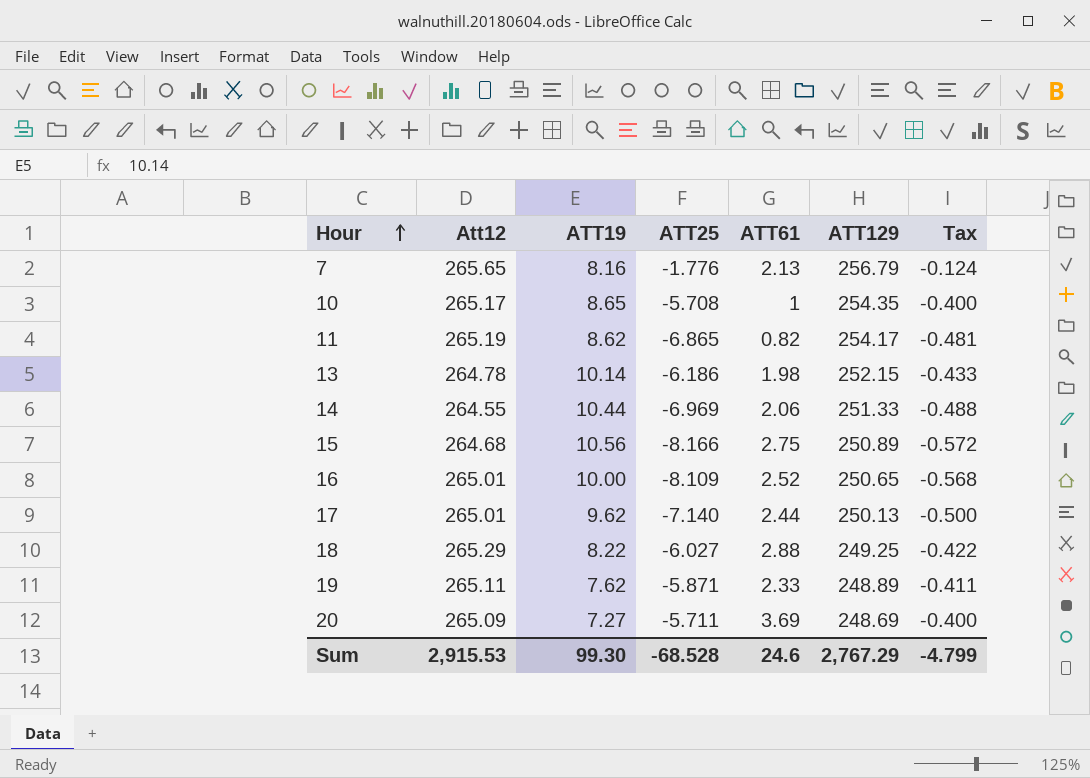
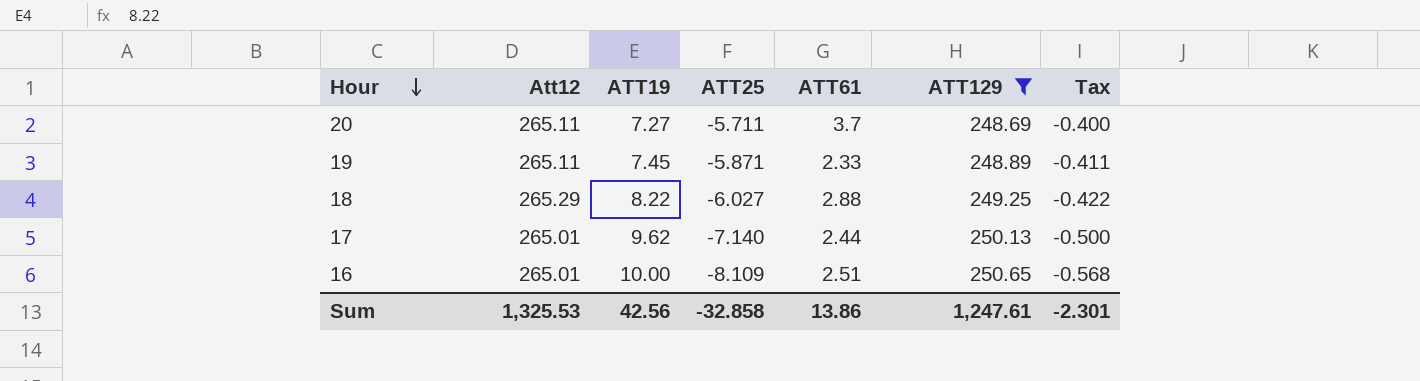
filter: none -> ATT129 <= 250.65
row order: Hour ascending -> Hour descending
20 | Att12: 265.09 -> 265.11
20 | ATT61: 3.69 -> 3.7
19 | ATT19: 7.62 -> 7.45
16 | ATT61: 2.52 -> 2.51
Sum | Att12: 2,915.53 -> 1,325.53
Sum | ATT19: 99.30 -> 42.56
Sum | ATT25: -68.528 -> -32.858
Sum | ATT61: 24.6 -> 13.86
Sum | ATT129: 2,767.29 -> 1,247.61
Sum | Tax: -4.799 -> -2.301

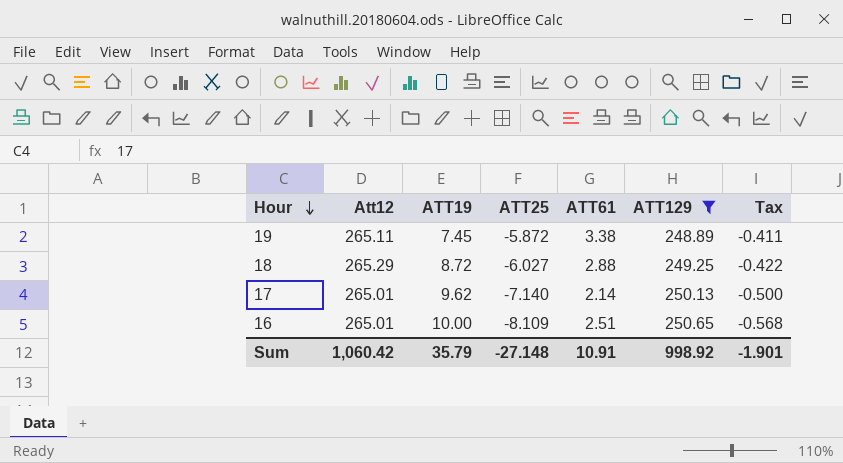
row 20: 265.11 | 7.27 | -5.711 | 3.7 | 248.69 | -0.400 -> none
19 | ATT25: -5.871 -> -5.872
19 | ATT61: 2.33 -> 3.38
18 | ATT19: 8.22 -> 8.72
17 | ATT61: 2.44 -> 2.14
Sum | Att12: 1,325.53 -> 1,060.42
Sum | ATT19: 42.56 -> 35.79
Sum | ATT25: -32.858 -> -27.148
Sum | ATT61: 13.86 -> 10.91
Sum | ATT129: 1,247.61 -> 998.92
Sum | Tax: -2.301 -> -1.901

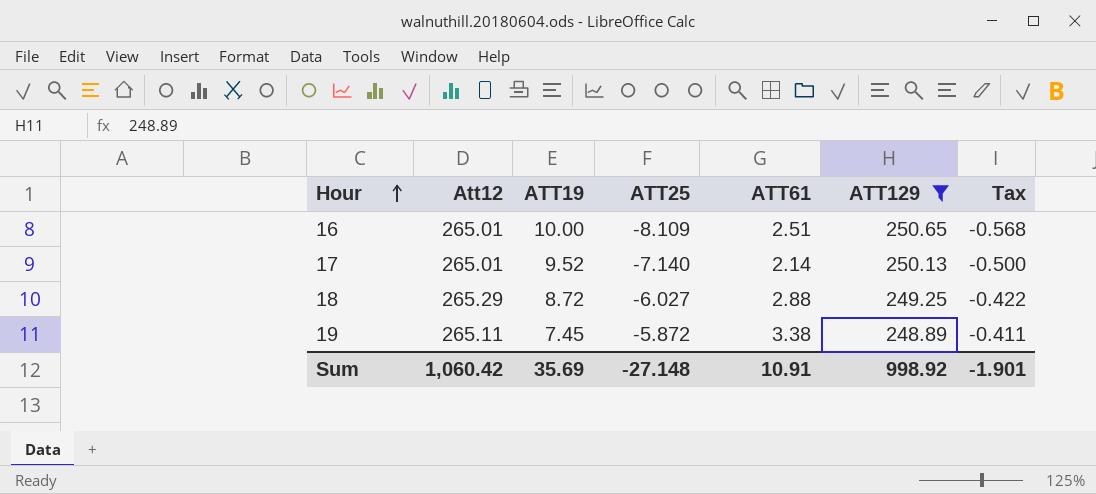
row order: Hour descending -> Hour ascending
17 | ATT19: 9.62 -> 9.52
Sum | ATT19: 35.79 -> 35.69

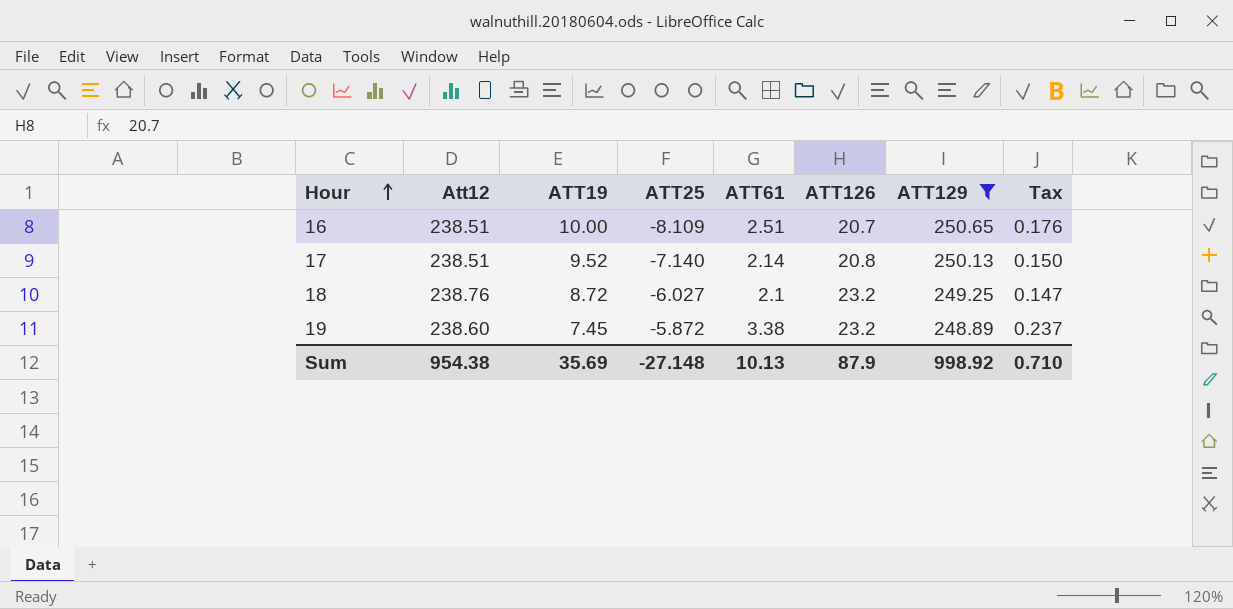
column ATT126 | position: none -> 6
column Tax | formula: [ATT25] * 0.07 -> [ATT61] * 0.07
16 | Att12: 265.01 -> 238.51
17 | Att12: 265.01 -> 238.51
18 | Att12: 265.29 -> 238.76
18 | ATT61: 2.88 -> 2.1
19 | Att12: 265.11 -> 238.60
Sum | Att12: 1,060.42 -> 954.38
Sum | ATT61: 10.91 -> 10.13
Sum | Tax: -1.901 -> 0.710

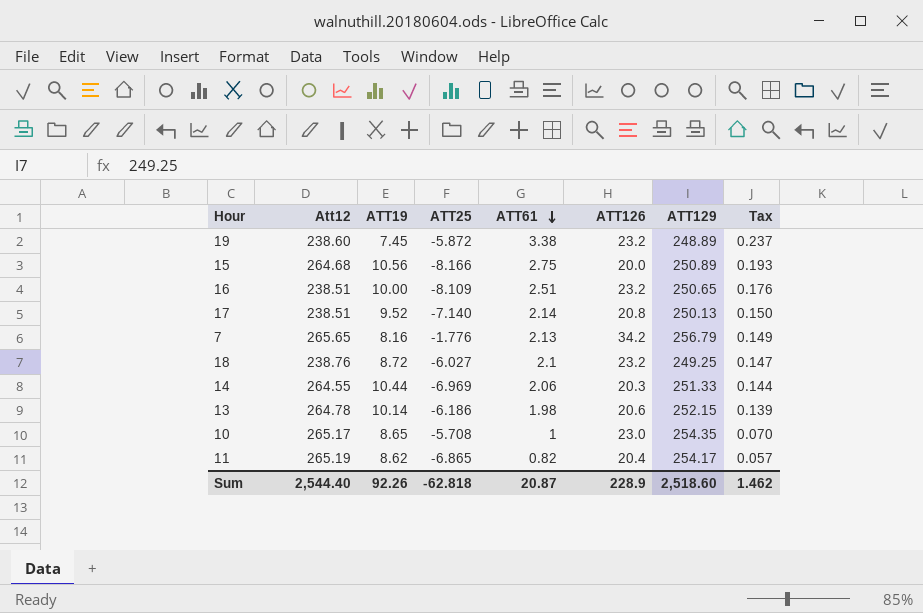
filter: ATT129 <= 250.65 -> none
row order: Hour ascending -> ATT61 descending
16 | ATT126: 20.7 -> 23.2
Sum | Att12: 954.38 -> 2,544.40
Sum | ATT19: 35.69 -> 92.26
Sum | ATT25: -27.148 -> -62.818
Sum | ATT61: 10.13 -> 20.87
Sum | ATT126: 87.9 -> 228.9
Sum | ATT129: 998.92 -> 2,518.60
Sum | Tax: 0.710 -> 1.462

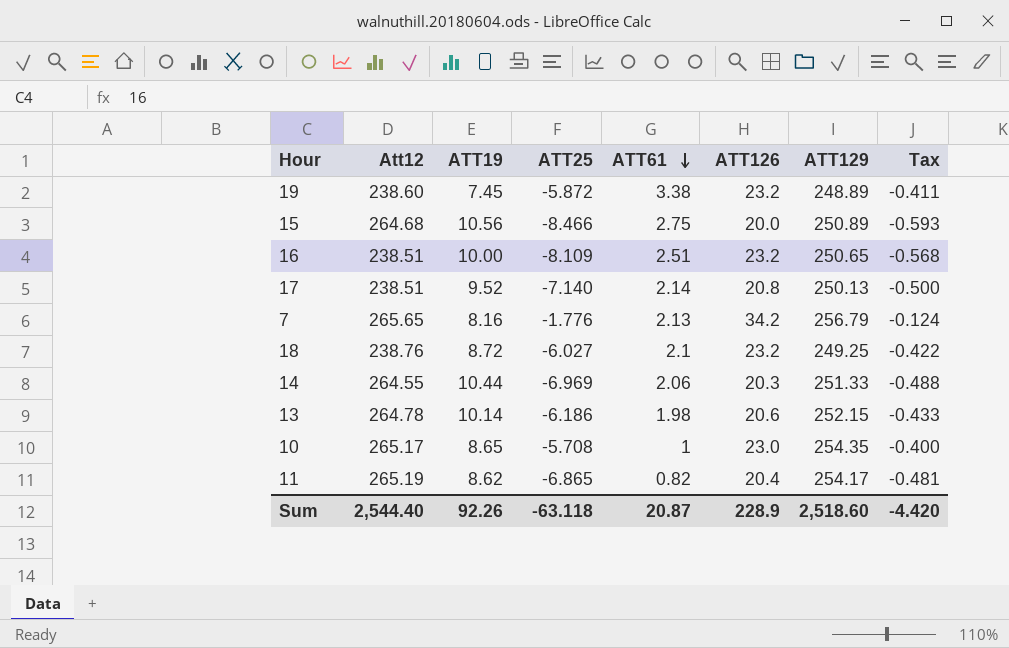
column Tax | formula: [ATT61] * 0.07 -> [ATT25] * 0.07
15 | ATT25: -8.166 -> -8.466
Sum | ATT25: -62.818 -> -63.118
Sum | Tax: 1.462 -> -4.420

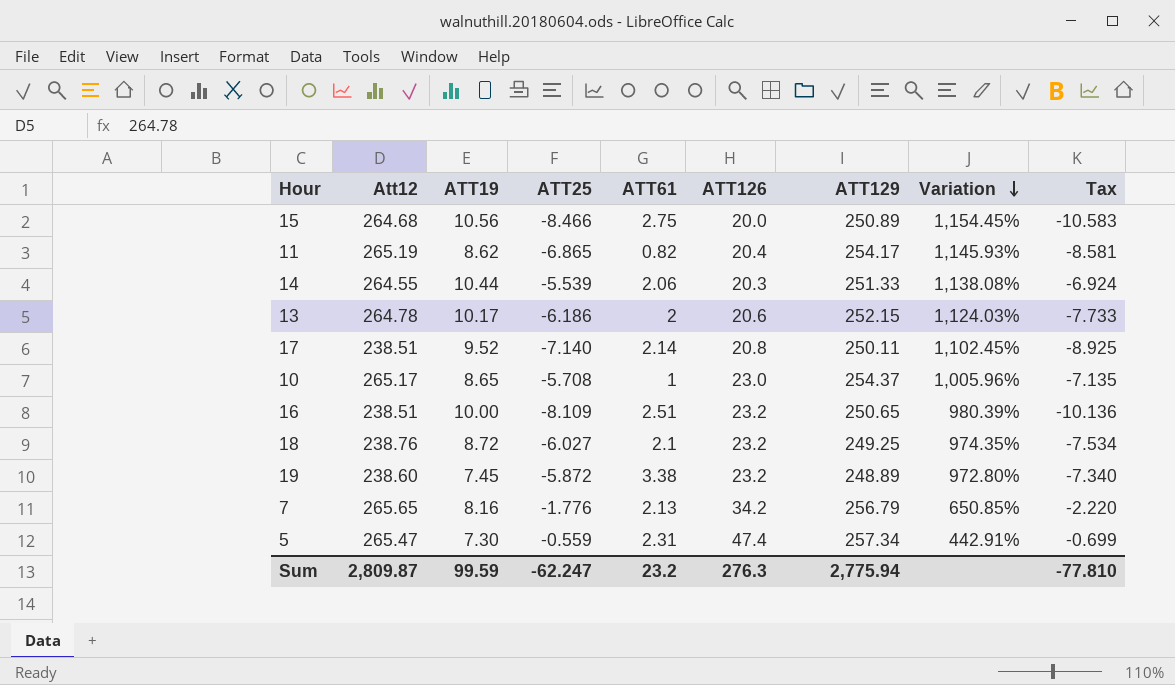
row order: ATT61 descending -> Variation descending
column Variation | formula: none -> ([ATT129] - [ATT126]) / [ATT126]
column Tax | formula: [ATT25] * 0.07 -> [ATT25] * 1.25
14 | ATT25: -6.969 -> -5.539
13 | ATT19: 10.14 -> 10.17
13 | ATT61: 1.98 -> 2
17 | ATT129: 250.13 -> 250.11
10 | ATT129: 254.35 -> 254.37
row 5: none -> 265.47 | 7.30 | -0.559 | 2.31 | 47.4 | 257.34 | 442.91% | -0.699
Sum | Att12: 2,544.40 -> 2,809.87
Sum | ATT19: 92.26 -> 99.59
Sum | ATT25: -63.118 -> -62.247
Sum | ATT61: 20.87 -> 23.2
Sum | ATT126: 228.9 -> 276.3
Sum | ATT129: 2,518.60 -> 2,775.94
Sum | Tax: -4.420 -> -77.810

